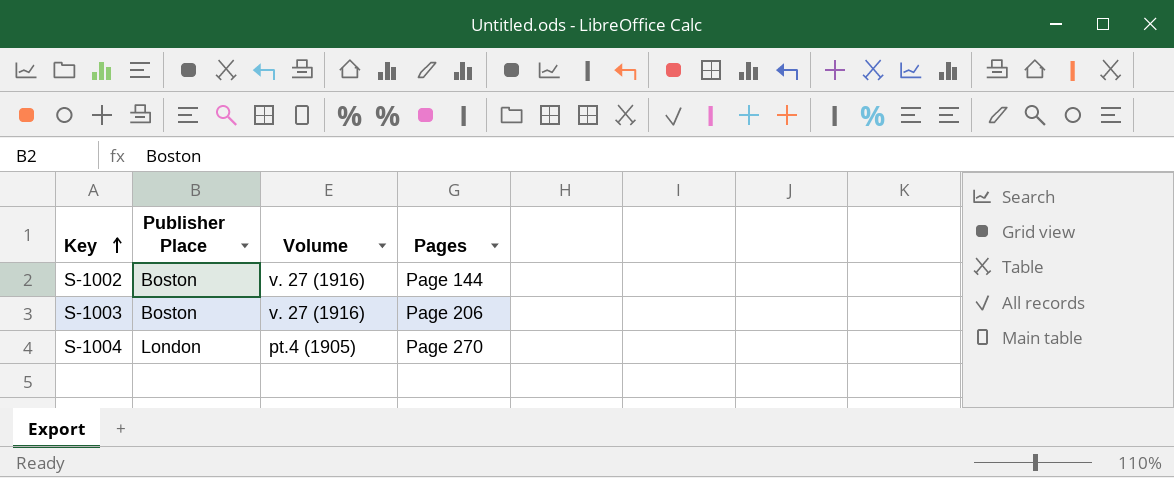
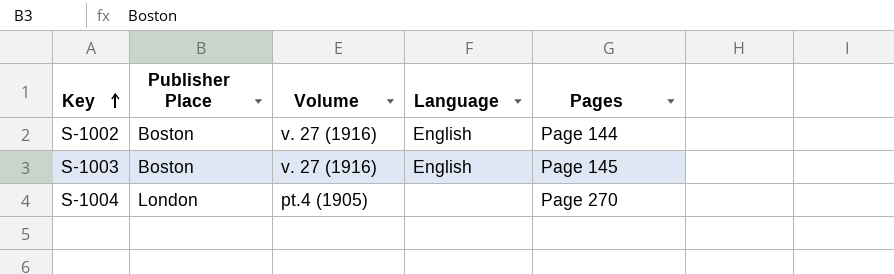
column Language | position: none -> 4
S-1003 | Pages: Page 206 -> Page 145

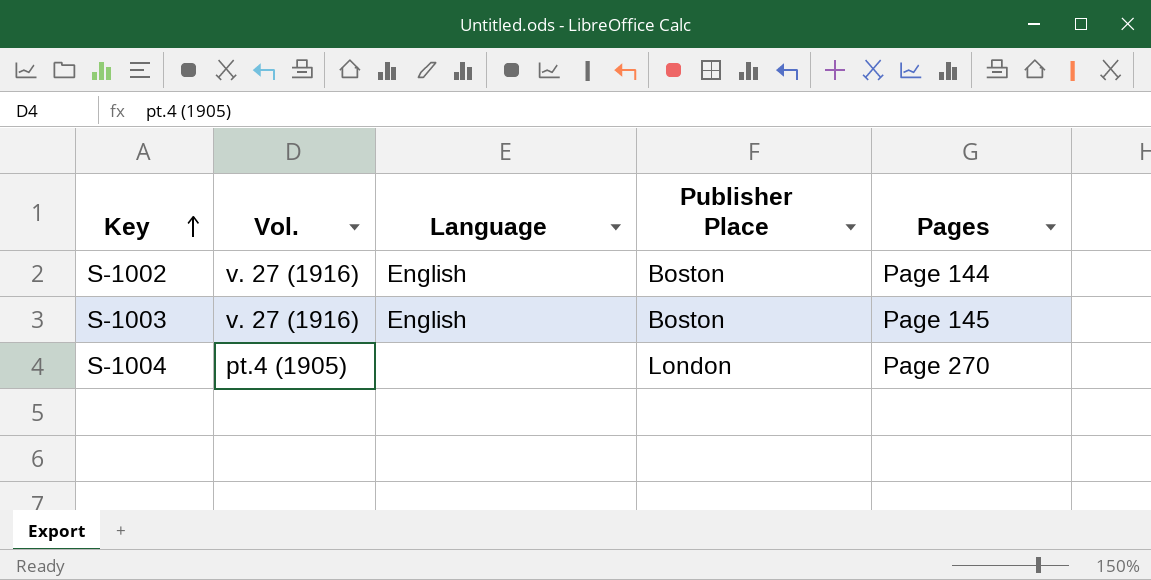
column name: Volume -> Vol.
column Publisher Place | position: 2 -> 4

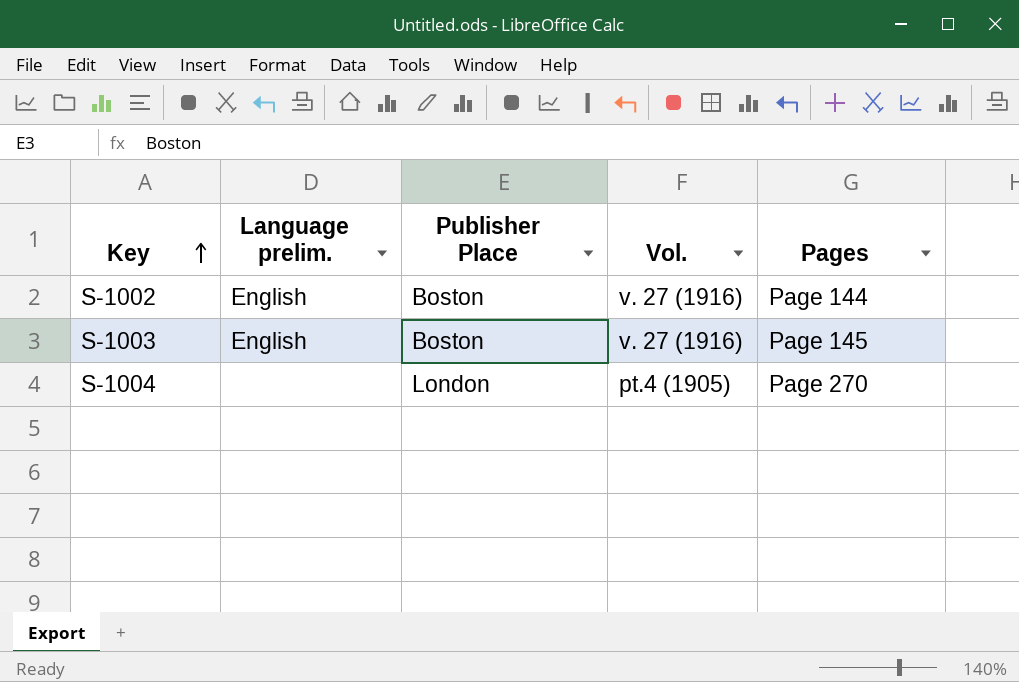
column name: Language -> Language prelim.
column Vol. | position: 2 -> 4

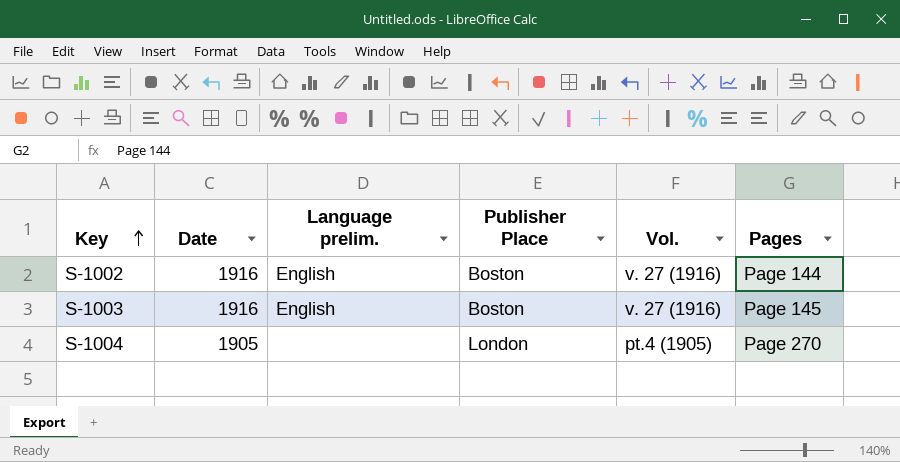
column Date | position: none -> 2

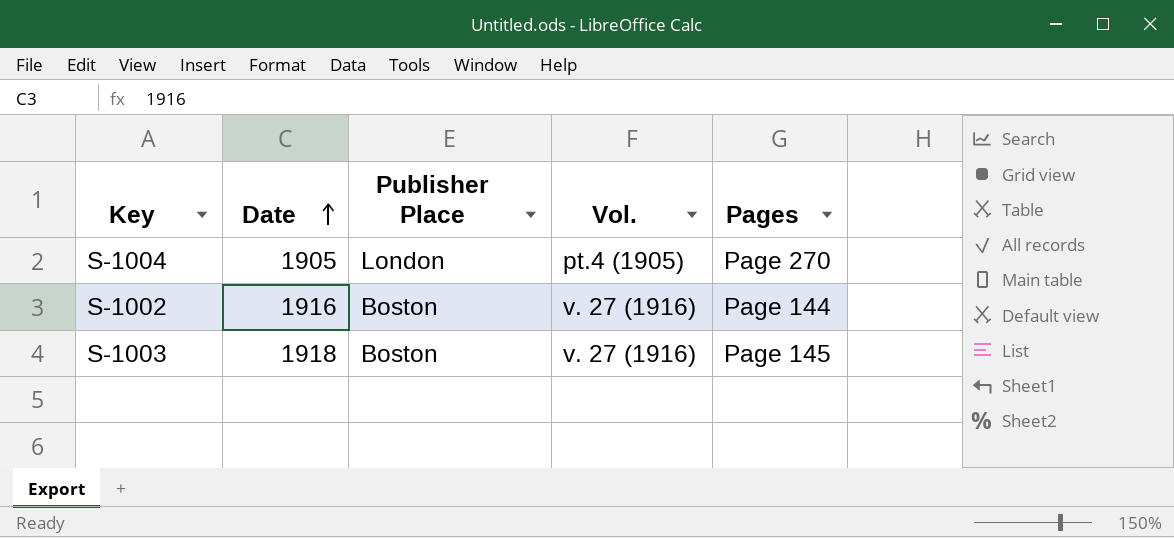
row order: Key ascending -> Date ascending
column Language prelim. | position: 3 -> none
S-1003 | Date: 1916 -> 1918

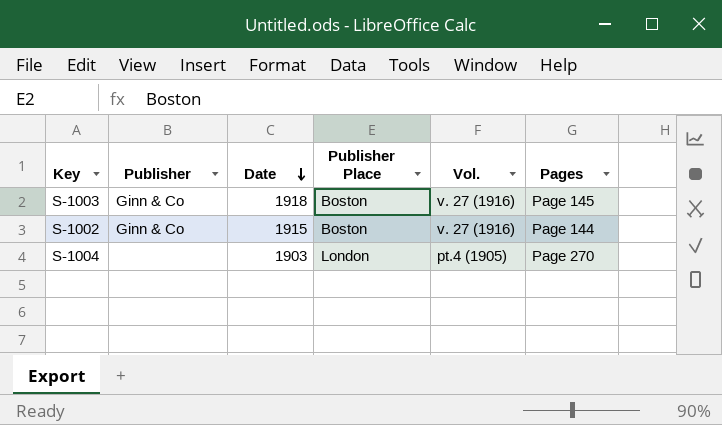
row order: Date ascending -> Date descending
column Publisher | position: none -> 2
S-1002 | Date: 1916 -> 1915
S-1004 | Date: 1905 -> 1903

